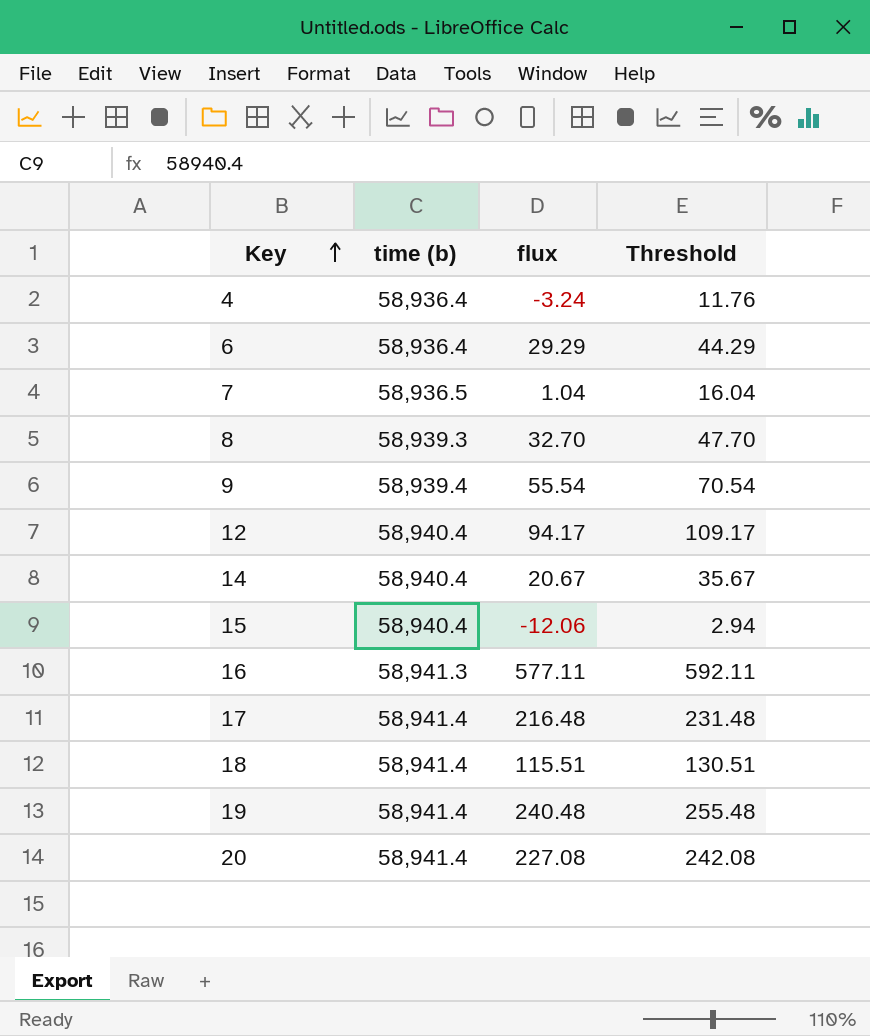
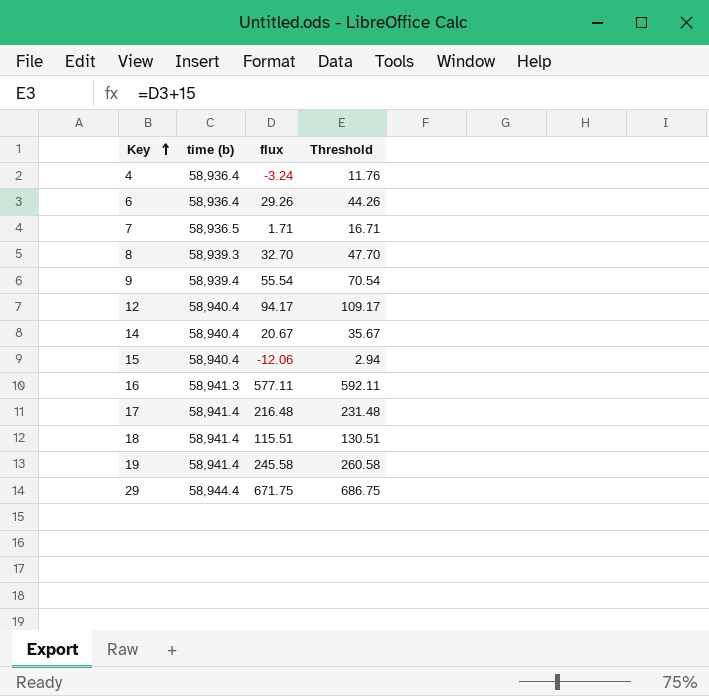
row 20: 58,941.4 | 227.08 | 242.08 -> none
6 | flux: 29.29 -> 29.26
6 | Threshold: 44.29 -> 44.26
7 | flux: 1.04 -> 1.71
7 | Threshold: 16.04 -> 16.71
19 | flux: 240.48 -> 245.58
19 | Threshold: 255.48 -> 260.58
row 29: none -> 58,944.4 | 671.75 | 686.75

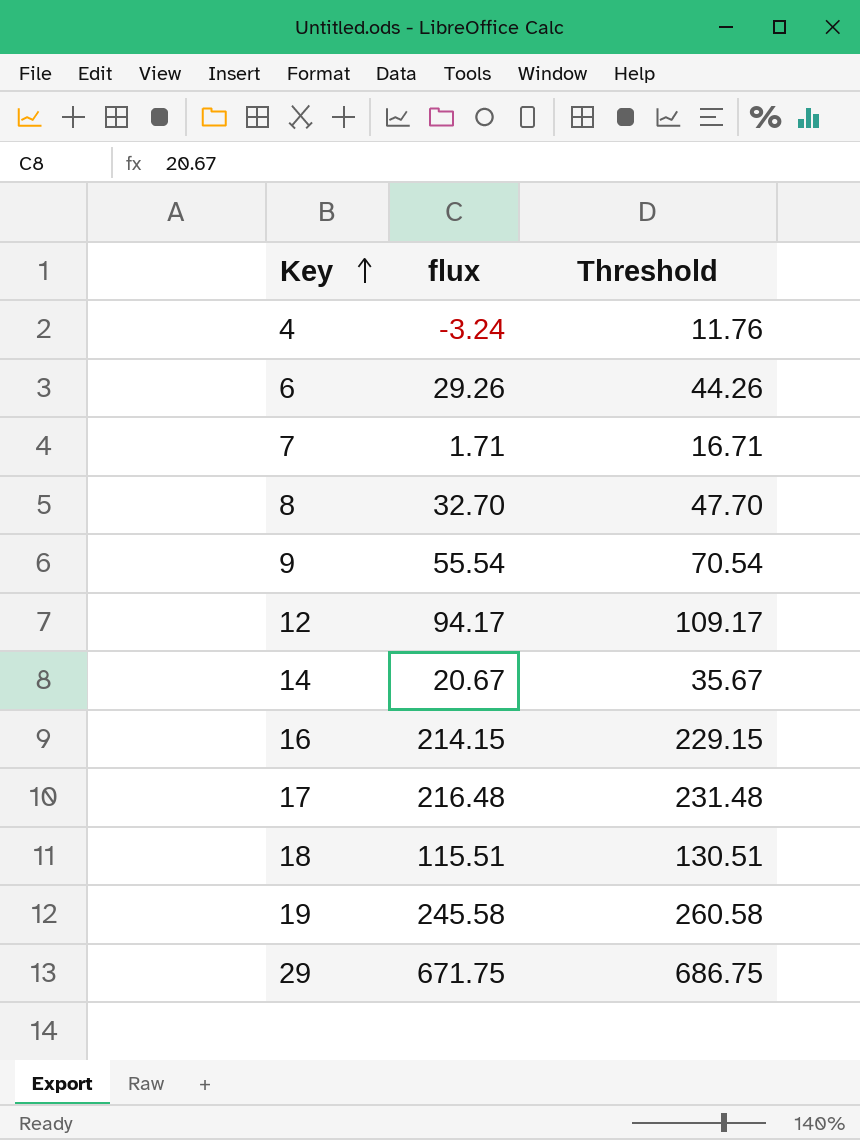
column time (b) | position: 2 -> none
row 15: 58,940.4 | -12.06 | 2.94 -> none
16 | flux: 577.11 -> 214.15
16 | Threshold: 592.11 -> 229.15

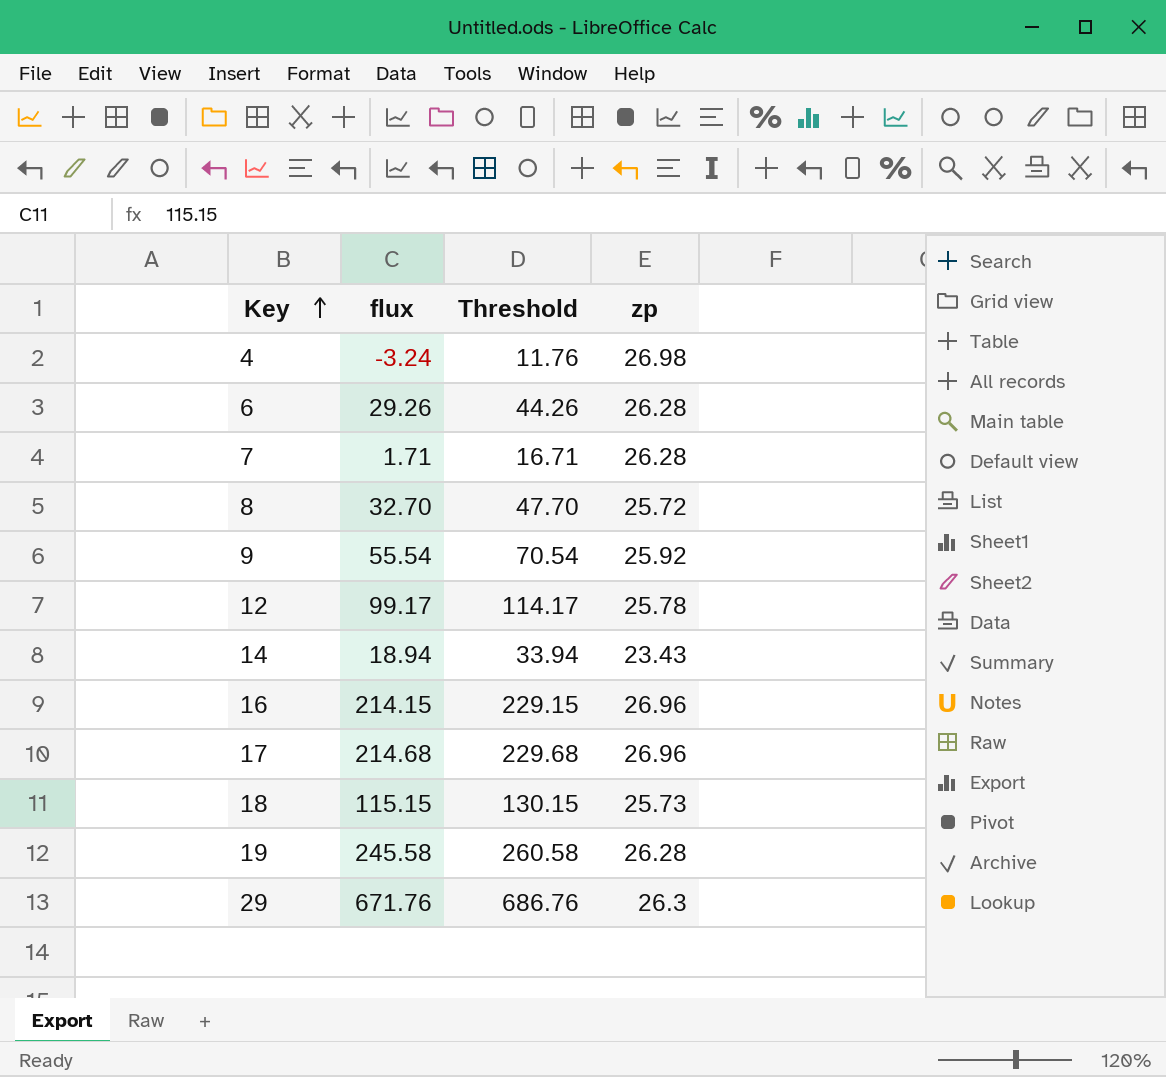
column zp | position: none -> 4
12 | flux: 94.17 -> 99.17
12 | Threshold: 109.17 -> 114.17
14 | flux: 20.67 -> 18.94
14 | Threshold: 35.67 -> 33.94
17 | flux: 216.48 -> 214.68
17 | Threshold: 231.48 -> 229.68
18 | flux: 115.51 -> 115.15
18 | Threshold: 130.51 -> 130.15
29 | flux: 671.75 -> 671.76
29 | Threshold: 686.75 -> 686.76

